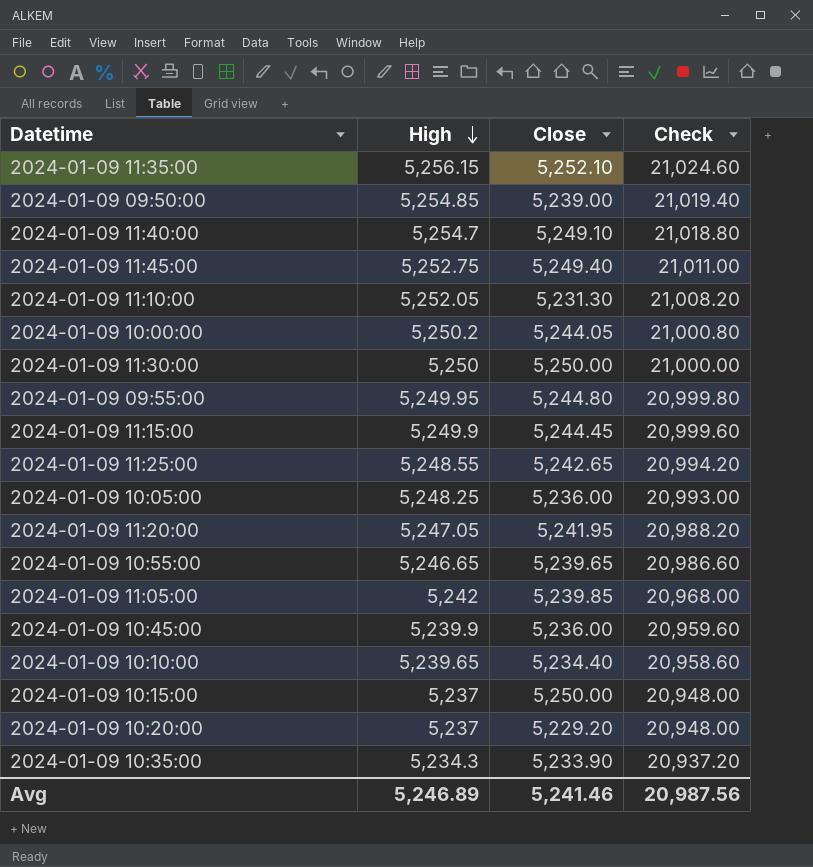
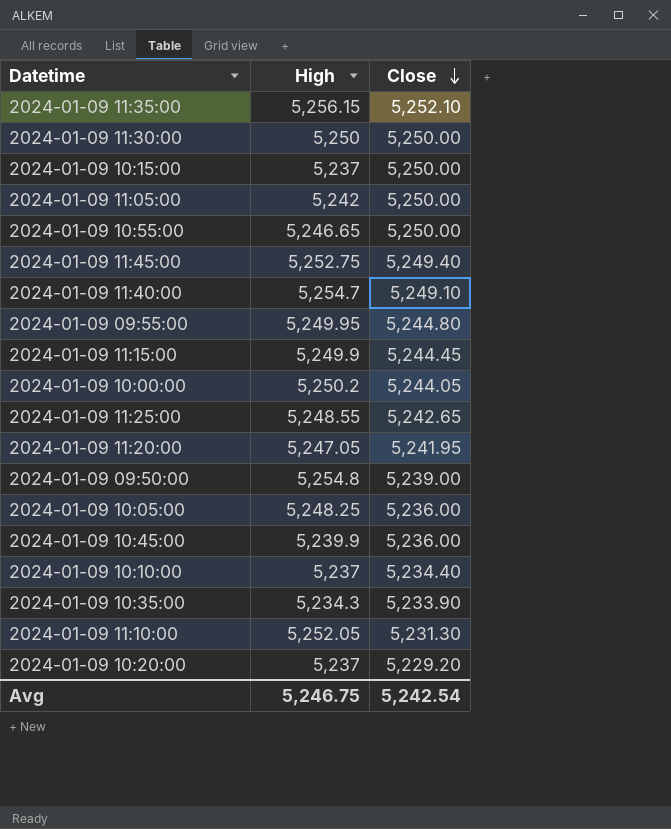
row order: High descending -> Close descending
column Check | formula: [High] * 4 -> none
2024-01-09 11:05:00 | Close: 5,239.85 -> 5,250.00
2024-01-09 10:55:00 | Close: 5,239.65 -> 5,250.00
2024-01-09 09:50:00 | High: 5,254.85 -> 5,254.8
2024-01-09 10:10:00 | High: 5,239.65 -> 5,237
Avg | High: 5,246.89 -> 5,246.75
Avg | Close: 5,241.46 -> 5,242.54

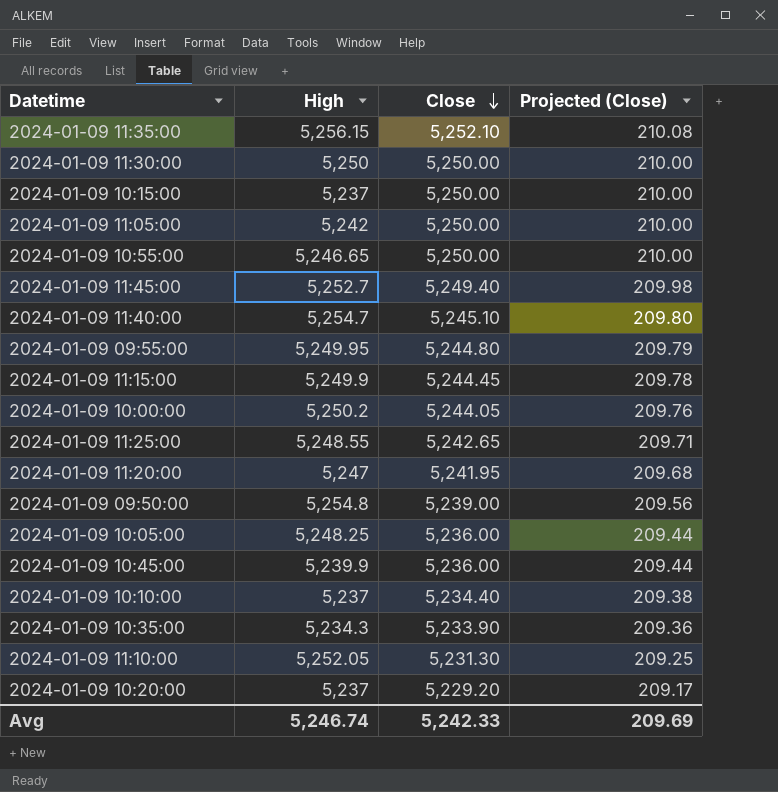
column Projected (Close) | formula: none -> [Close] * 0.04
2024-01-09 11:45:00 | High: 5,252.75 -> 5,252.7
2024-01-09 11:40:00 | Close: 5,249.10 -> 5,245.10
2024-01-09 11:20:00 | High: 5,247.05 -> 5,247
Avg | High: 5,246.75 -> 5,246.74
Avg | Close: 5,242.54 -> 5,242.33

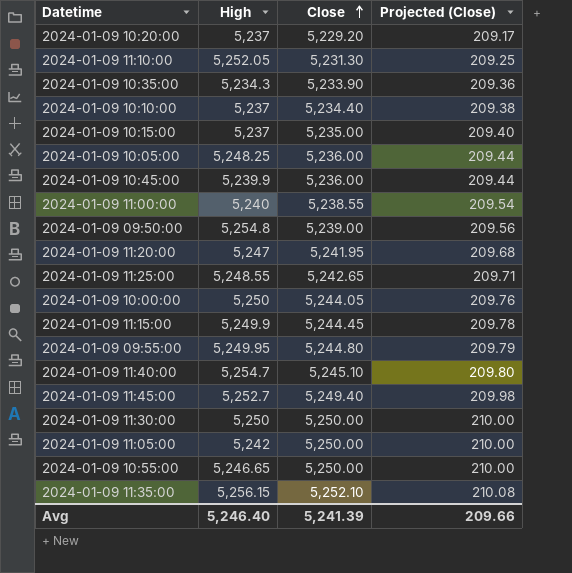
row order: Close descending -> Close ascending
2024-01-09 10:15:00 | Close: 5,250.00 -> 5,235.00
2024-01-09 10:15:00 | Projected (Close): 210.00 -> 209.40
row 2024-01-09 11:00:00: none -> 5,240 | 5,238.55 | 209.54
2024-01-09 10:00:00 | High: 5,250.2 -> 5,250
Avg | High: 5,246.74 -> 5,246.40
Avg | Close: 5,242.33 -> 5,241.39
Avg | Projected (Close): 209.69 -> 209.66

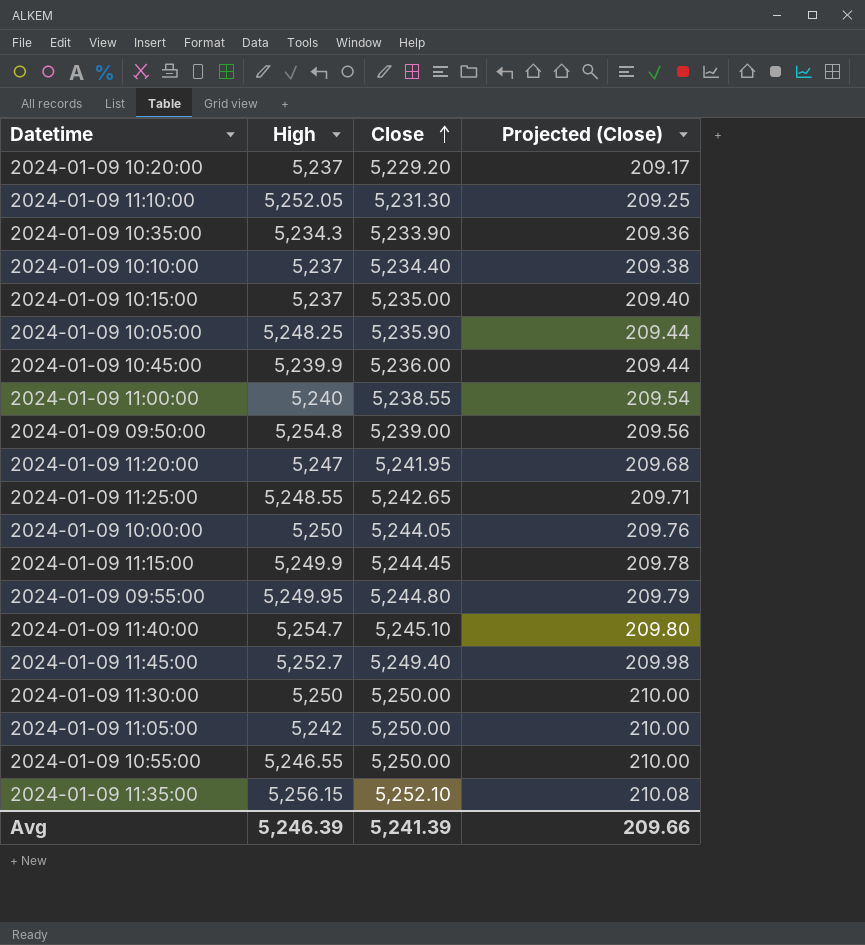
2024-01-09 10:05:00 | Close: 5,236.00 -> 5,235.90
2024-01-09 10:55:00 | High: 5,246.65 -> 5,246.55
Avg | High: 5,246.40 -> 5,246.39

